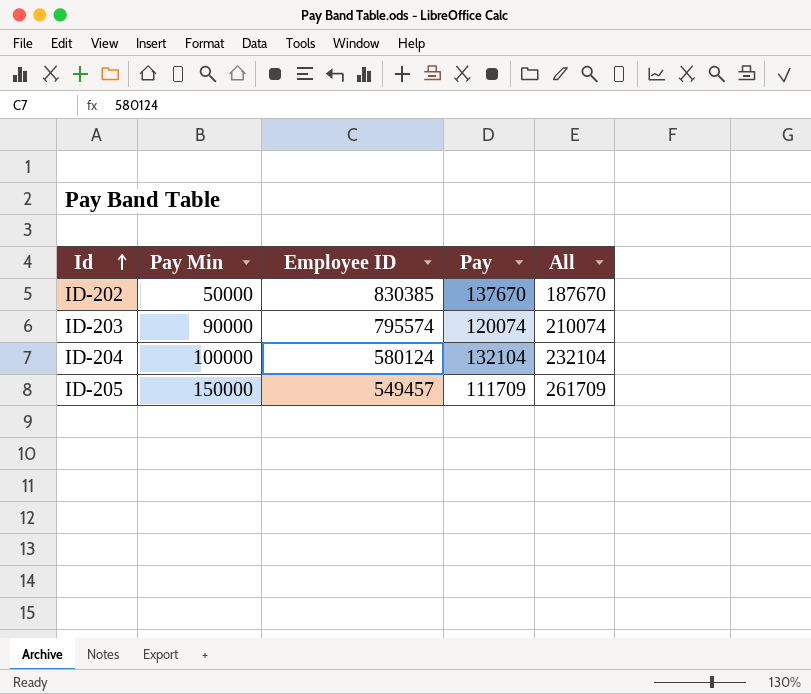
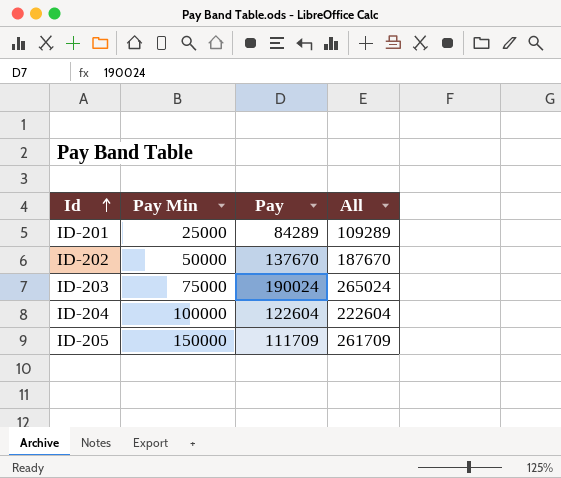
column Employee ID | position: 3 -> none
row ID-201: none -> 25000 | 84289 | 109289
ID-203 | Pay Min: 90000 -> 75000
ID-203 | Pay: 120074 -> 190024
ID-203 | All: 210074 -> 265024
ID-204 | Pay: 132104 -> 122604
ID-204 | All: 232104 -> 222604

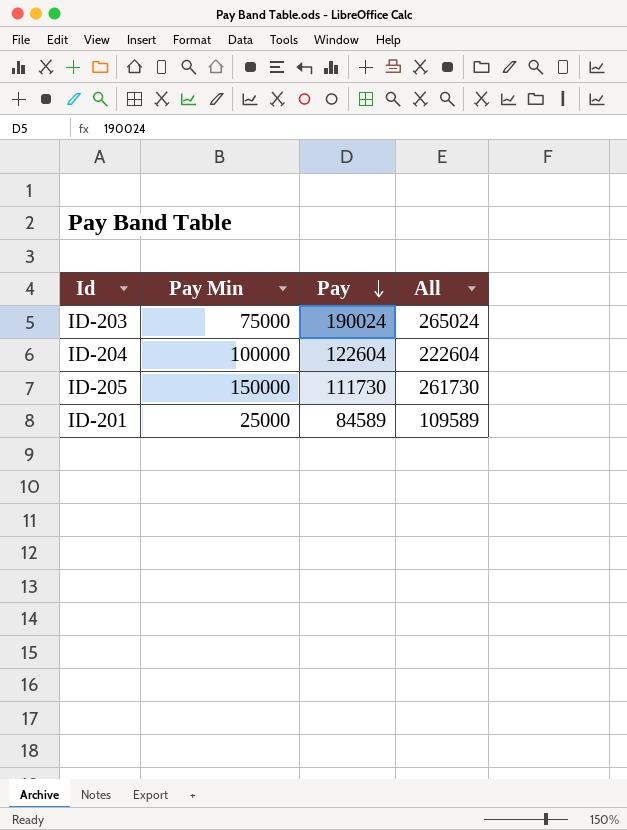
row order: Id ascending -> Pay descending
row ID-202: 50000 | 137670 | 187670 -> none
ID-205 | Pay: 111709 -> 111730
ID-205 | All: 261709 -> 261730
ID-201 | Pay: 84289 -> 84589
ID-201 | All: 109289 -> 109589

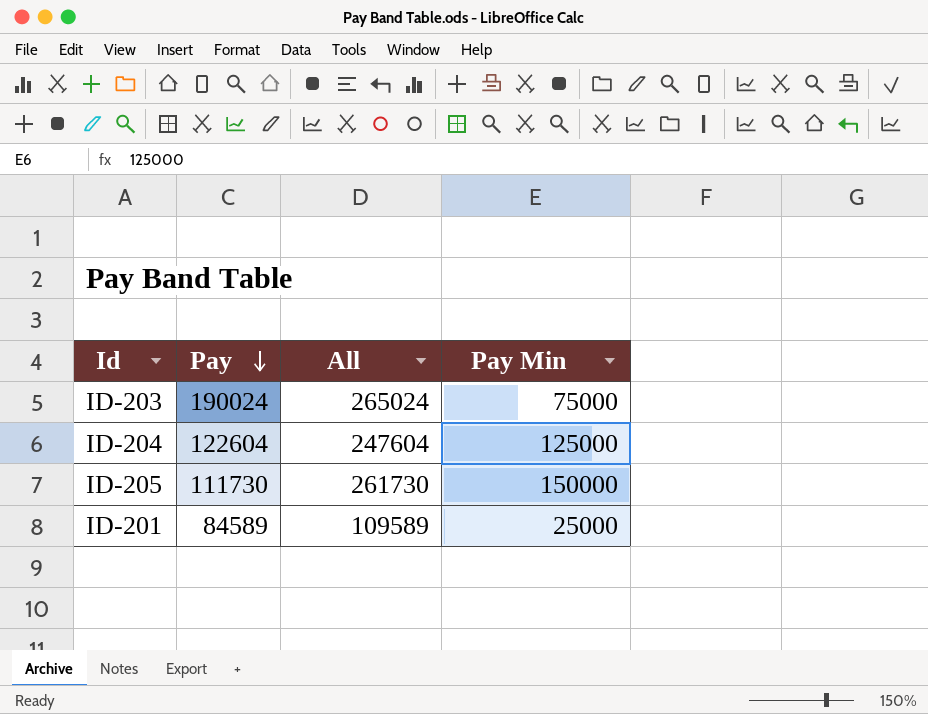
column Pay Min | position: 2 -> 4
ID-204 | All: 222604 -> 247604
ID-204 | Pay Min: 100000 -> 125000

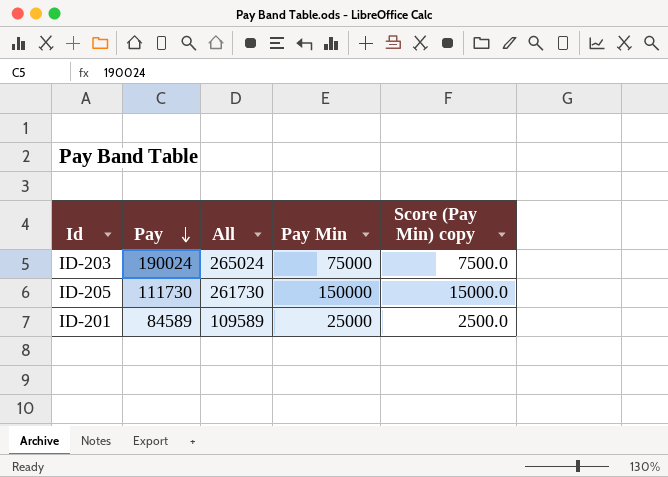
column Score (Pay Min) copy | formula: none -> [Pay Min] * 0.1
row ID-204: 122604 | 247604 | 125000 -> none

